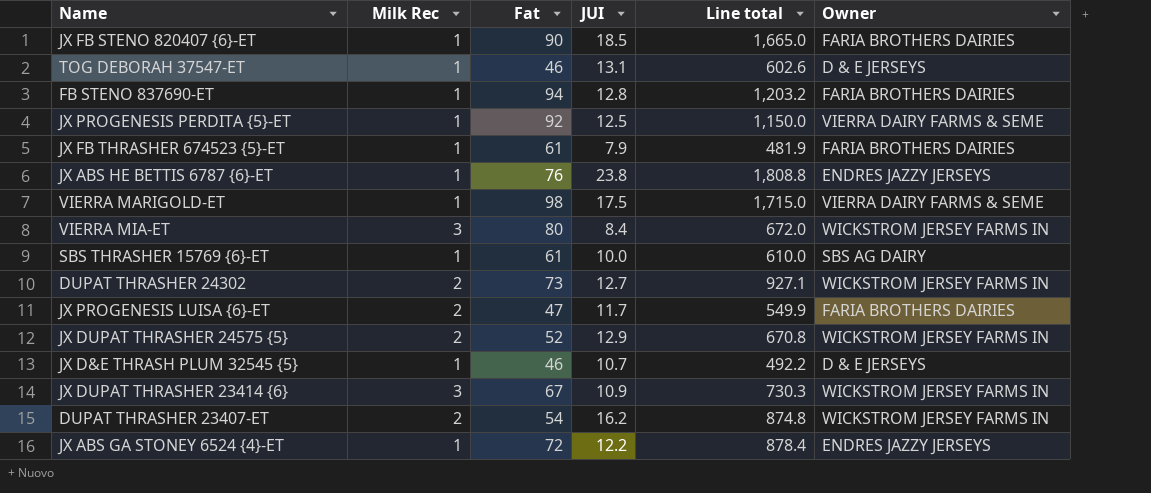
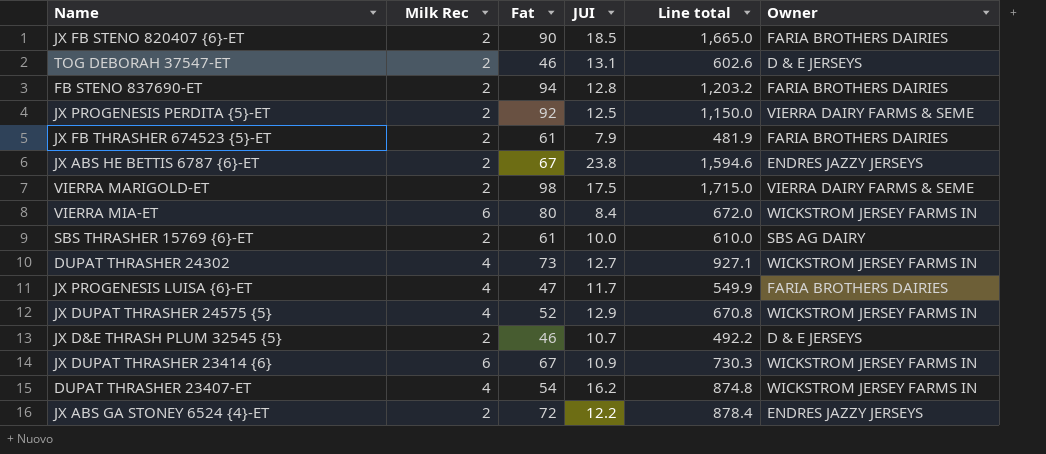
JX FB STENO 820407 {6}-ET | Milk Rec: 1 -> 2
TOG DEBORAH 37547-ET | Milk Rec: 1 -> 2
FB STENO 837690-ET | Milk Rec: 1 -> 2
JX PROGENESIS PERDITA {5}-ET | Milk Rec: 1 -> 2
JX FB THRASHER 674523 {5}-ET | Milk Rec: 1 -> 2
JX ABS HE BETTIS 6787 {6}-ET | Milk Rec: 1 -> 2
JX ABS HE BETTIS 6787 {6}-ET | Fat: 76 -> 67
JX ABS HE BETTIS 6787 {6}-ET | Line total: 1,808.8 -> 1,594.6
VIERRA MARIGOLD-ET | Milk Rec: 1 -> 2
VIERRA MIA-ET | Milk Rec: 3 -> 6
SBS THRASHER 15769 {6}-ET | Milk Rec: 1 -> 2
DUPAT THRASHER 24302 | Milk Rec: 2 -> 4
JX PROGENESIS LUISA {6}-ET | Milk Rec: 2 -> 4
JX DUPAT THRASHER 24575 {5} | Milk Rec: 2 -> 4
JX D&E THRASH PLUM 32545 {5} | Milk Rec: 1 -> 2
JX DUPAT THRASHER 23414 {6} | Milk Rec: 3 -> 6
DUPAT THRASHER 23407-ET | Milk Rec: 2 -> 4
JX ABS GA STONEY 6524 {4}-ET | Milk Rec: 1 -> 2

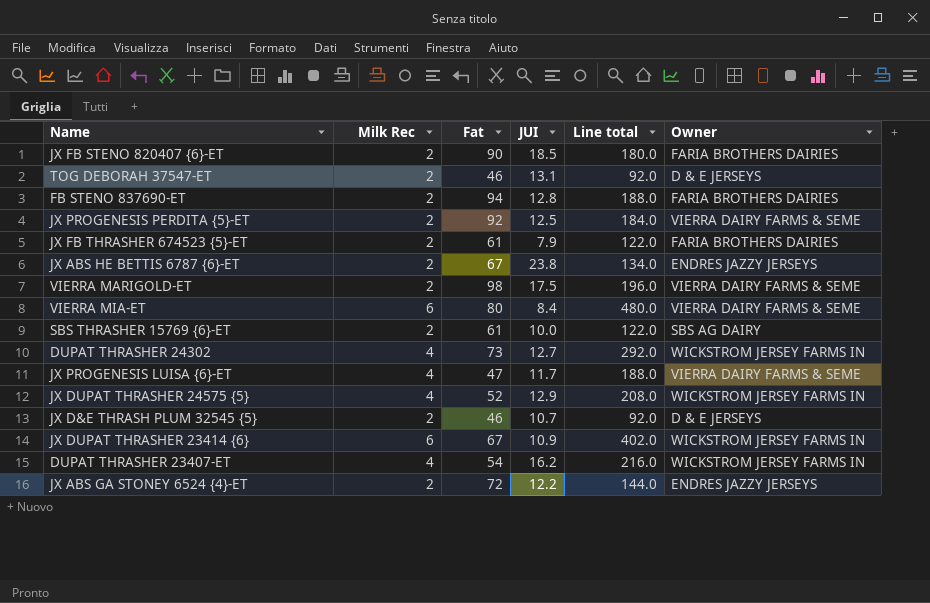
column Line total | formula: [Fat] * [JUI] -> [Milk Rec] * [Fat]
VIERRA MIA-ET | Owner: WICKSTROM JERSEY FARMS IN -> VIERRA DAIRY FARMS & SEME
JX PROGENESIS LUISA {6}-ET | Owner: FARIA BROTHERS DAIRIES -> VIERRA DAIRY FARMS & SEME

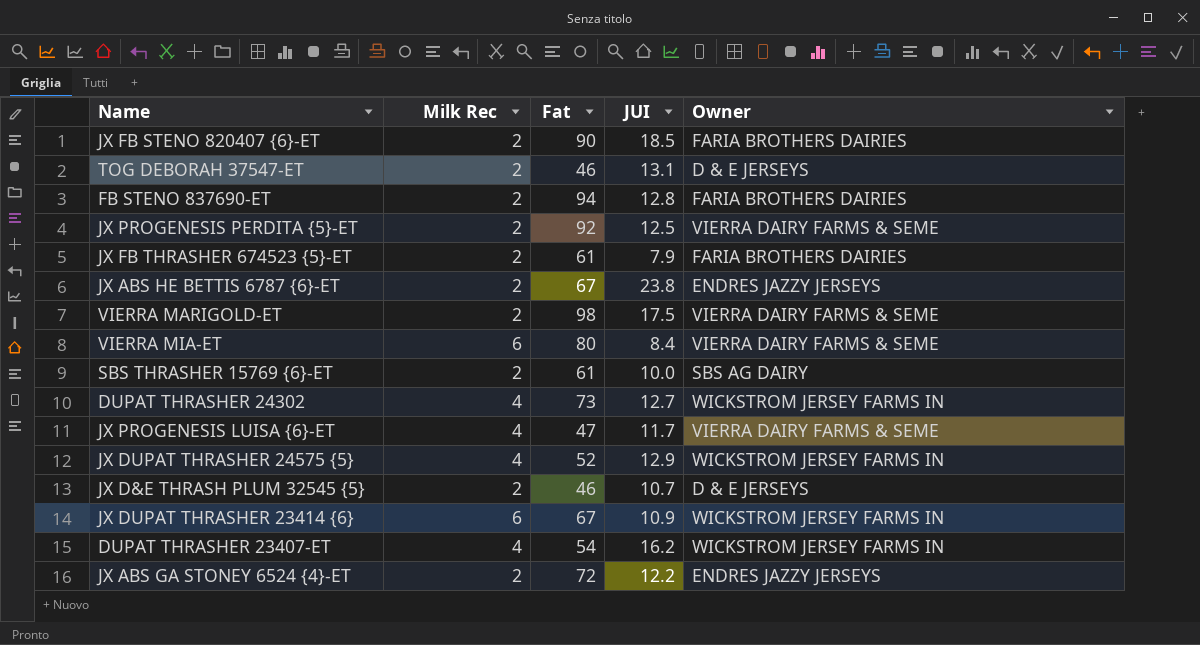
column Line total | formula: [Milk Rec] * [Fat] -> none

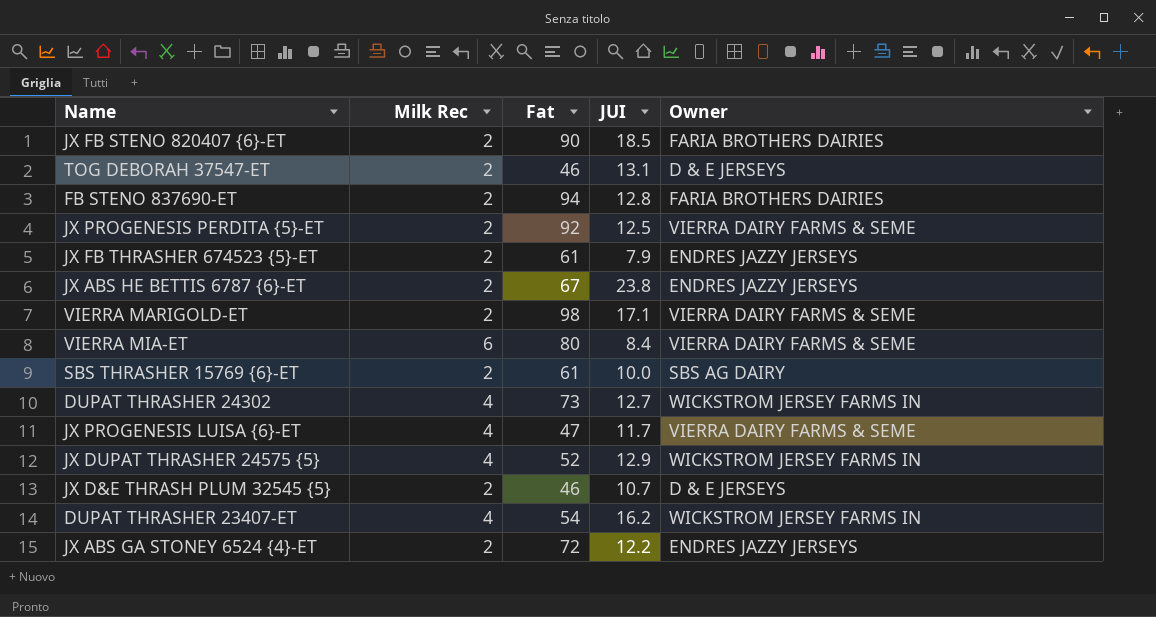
row JX DUPAT THRASHER 23414 {6}: 6 | 67 | 10.9 | WICKSTROM JERSEY FARMS IN -> none
JX FB THRASHER 674523 {5}-ET | Owner: FARIA BROTHERS DAIRIES -> ENDRES JAZZY JERSEYS
VIERRA MARIGOLD-ET | JUI: 17.5 -> 17.1

